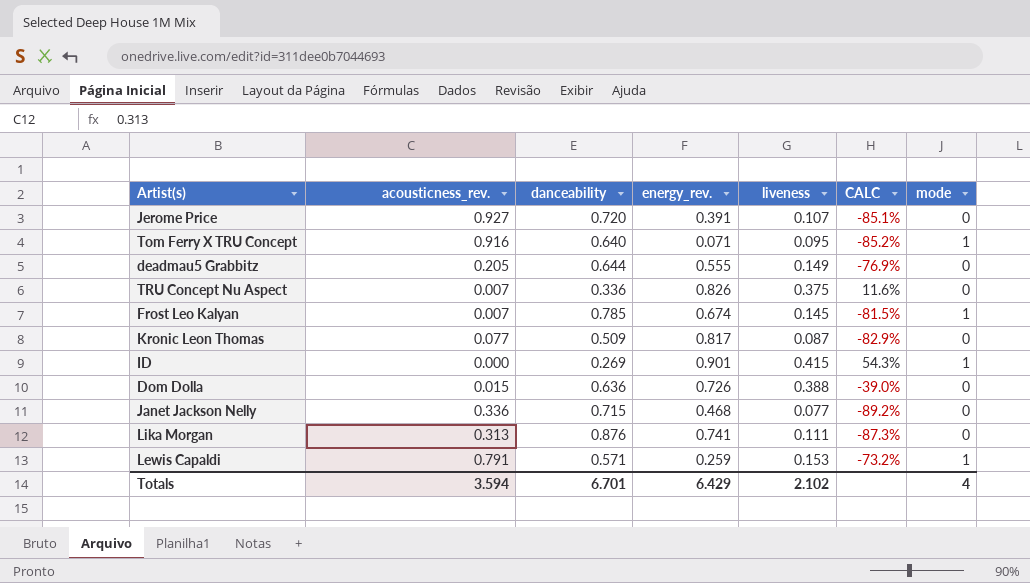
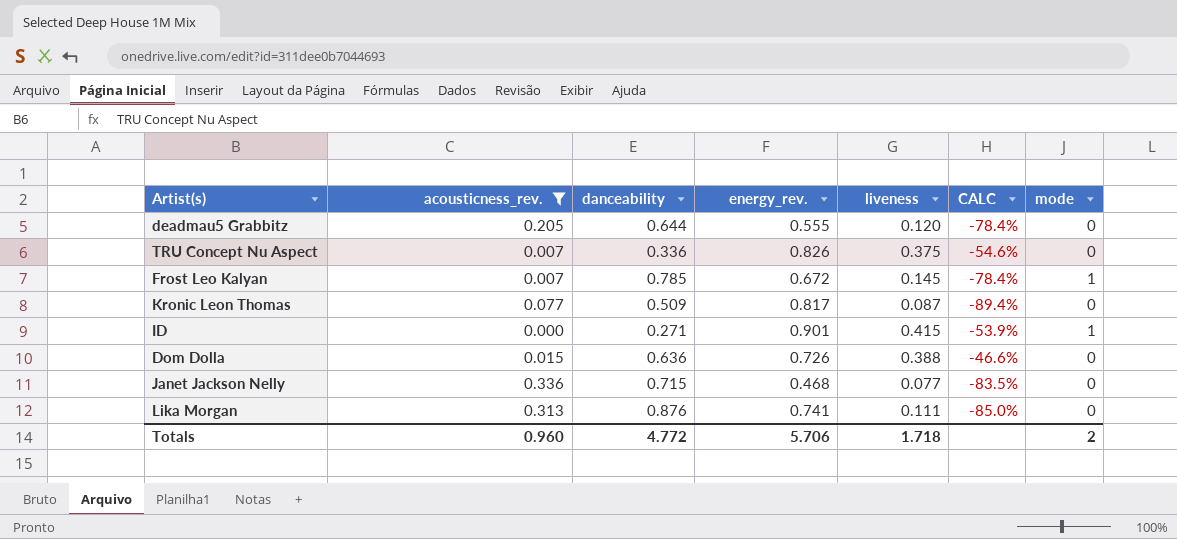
filter: none -> acousticness_rev. <= 0.336
column CALC | formula: ([liveness] - [danceability]) / [danceability] -> ([liveness] - [energy_rev.]) / [energy_rev.]
deadmau5 Grabbitz | liveness: 0.149 -> 0.120
Frost Leo Kalyan | energy_rev.: 0.674 -> 0.672
ID | danceability: 0.269 -> 0.271
Totals | acousticness_rev.: 3.594 -> 0.960
Totals | danceability: 6.701 -> 4.772
Totals | energy_rev.: 6.429 -> 5.706
Totals | liveness: 2.102 -> 1.718
Totals | mode: 4 -> 2

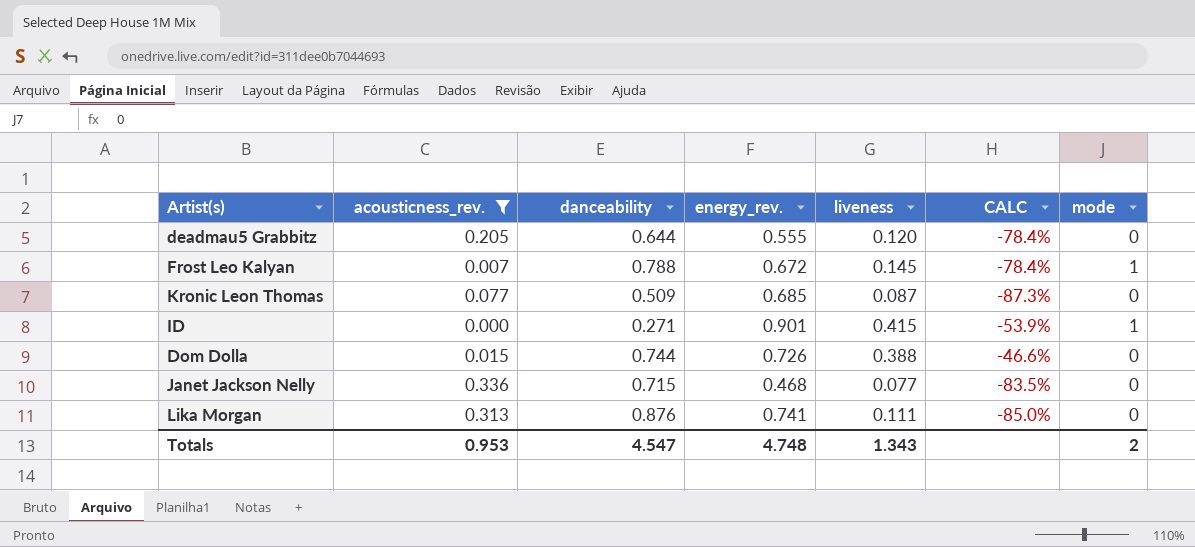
row TRU Concept Nu Aspect: 0.007 | 0.336 | 0.826 | 0.375 | -54.6% | 0 -> none
Frost Leo Kalyan | danceability: 0.785 -> 0.788
Kronic Leon Thomas | energy_rev.: 0.817 -> 0.685
Kronic Leon Thomas | CALC: -89.4% -> -87.3%
Dom Dolla | danceability: 0.636 -> 0.744
Totals | acousticness_rev.: 0.960 -> 0.953
Totals | danceability: 4.772 -> 4.547
Totals | energy_rev.: 5.706 -> 4.748
Totals | liveness: 1.718 -> 1.343

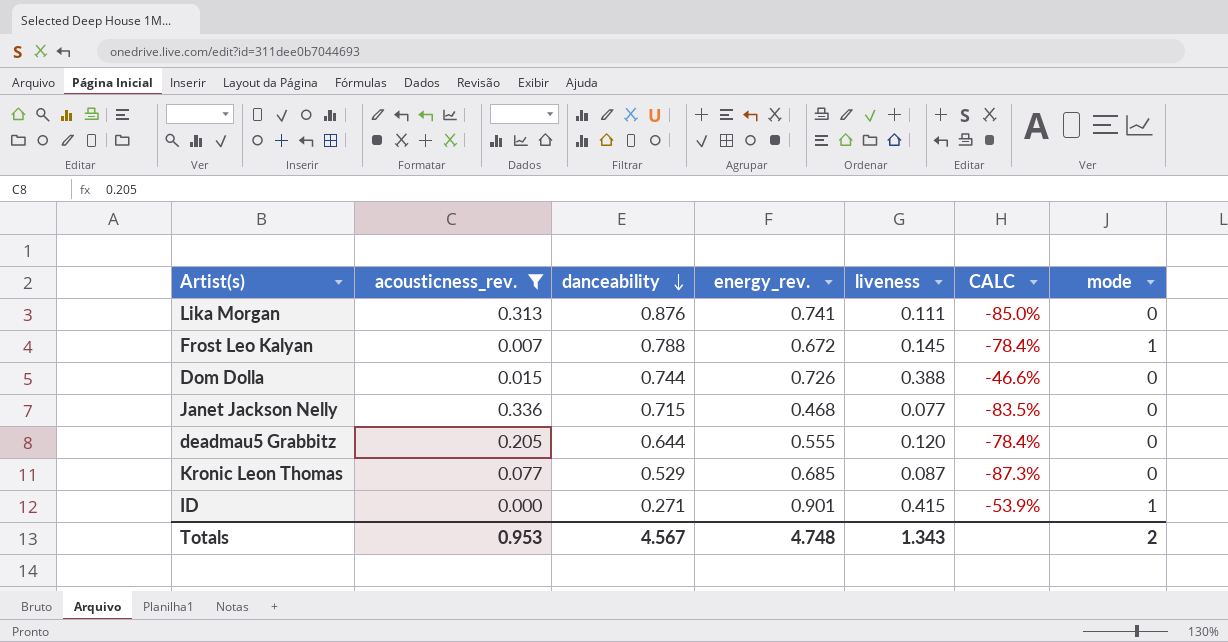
row order: none -> danceability descending
Kronic Leon Thomas | danceability: 0.509 -> 0.529
Totals | danceability: 4.547 -> 4.567

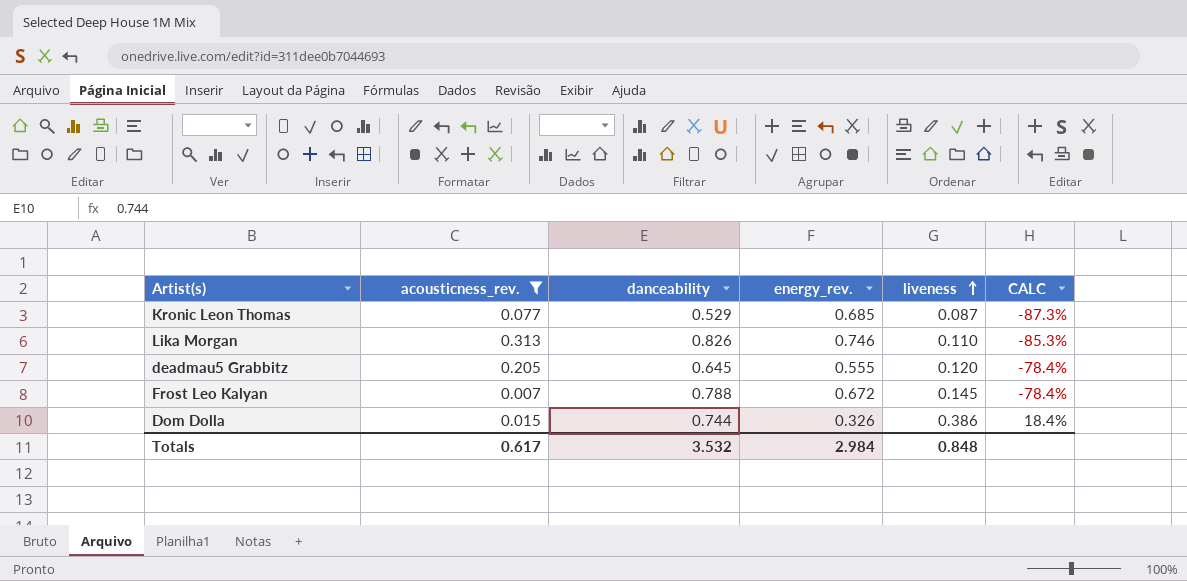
row order: danceability descending -> liveness ascending
column mode | position: 7 -> none
row Janet Jackson Nelly: 0.336 | 0.715 | 0.468 | 0.077 | -83.5% | 0 -> none
row ID: 0.000 | 0.271 | 0.901 | 0.415 | -53.9% | 1 -> none
Lika Morgan | danceability: 0.876 -> 0.826
Lika Morgan | energy_rev.: 0.741 -> 0.746
Lika Morgan | liveness: 0.111 -> 0.110
Lika Morgan | CALC: -85.0% -> -85.3%
deadmau5 Grabbitz | danceability: 0.644 -> 0.645
Dom Dolla | energy_rev.: 0.726 -> 0.326
Dom Dolla | liveness: 0.388 -> 0.386
Dom Dolla | CALC: -46.6% -> 18.4%
Totals | acousticness_rev.: 0.953 -> 0.617
Totals | danceability: 4.567 -> 3.532
Totals | energy_rev.: 4.748 -> 2.984
Totals | liveness: 1.343 -> 0.848

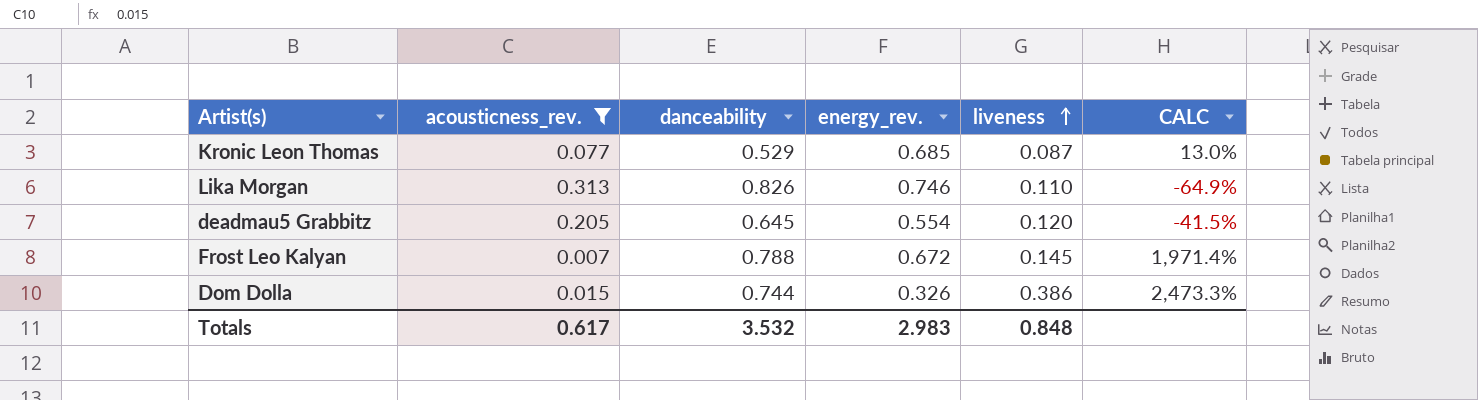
column CALC | formula: ([liveness] - [energy_rev.]) / [energy_rev.] -> ([liveness] - [acousticness_rev.]) / [acousticness_rev.]
deadmau5 Grabbitz | energy_rev.: 0.555 -> 0.554
Totals | energy_rev.: 2.984 -> 2.983

